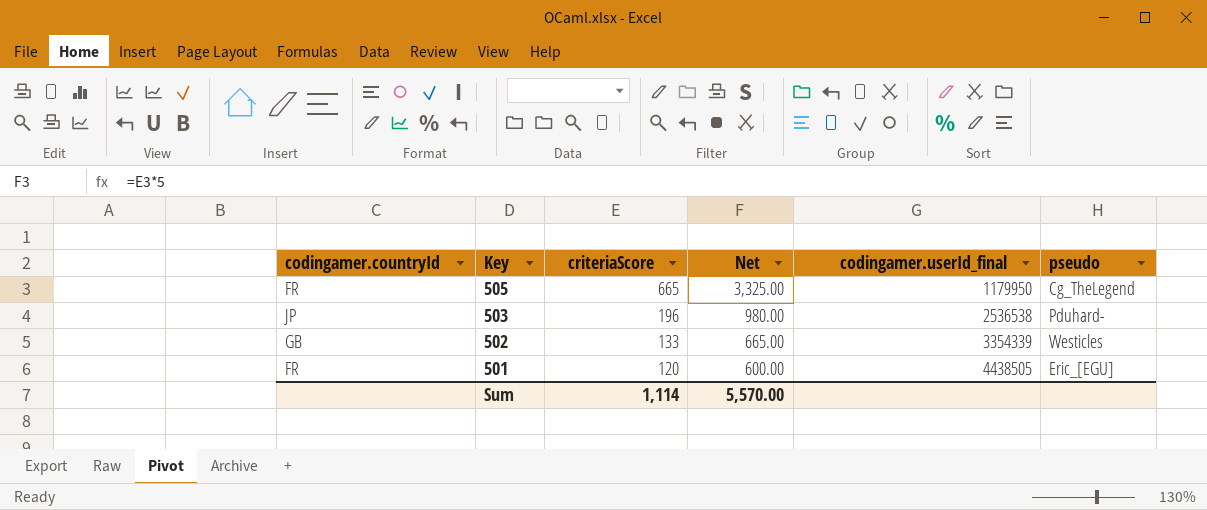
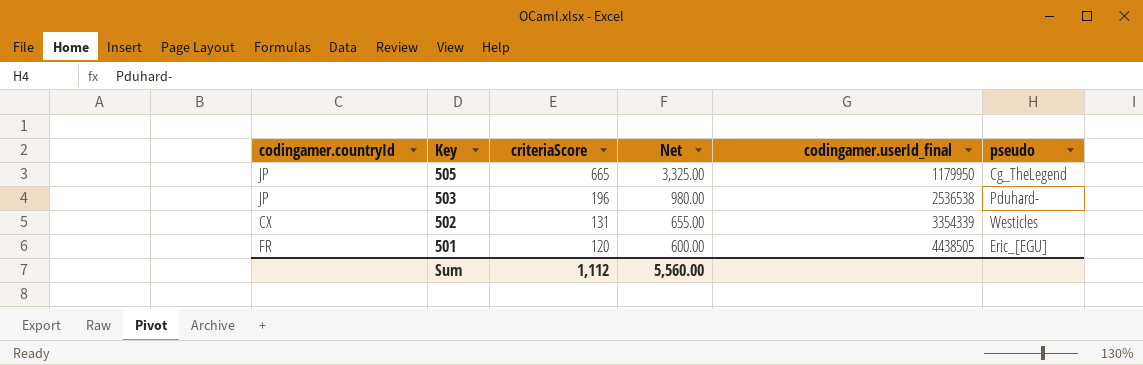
505 | codingamer.countryId: FR -> JP
502 | codingamer.countryId: GB -> CX
502 | criteriaScore: 133 -> 131
502 | Net: 665.00 -> 655.00
Sum | criteriaScore: 1,114 -> 1,112
Sum | Net: 5,570.00 -> 5,560.00

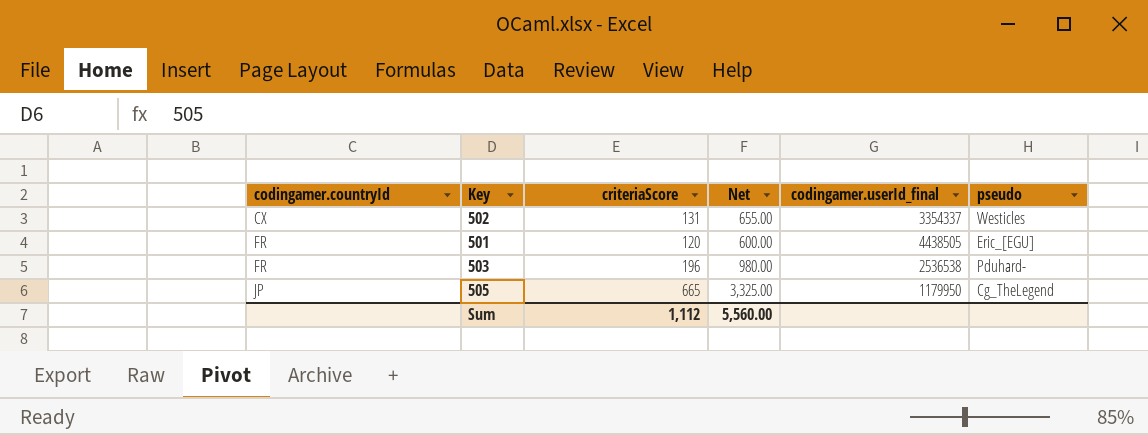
row order: Key descending -> codingamer.countryId ascending
502 | codingamer.userId_final: 3354339 -> 3354337
503 | codingamer.countryId: JP -> FR

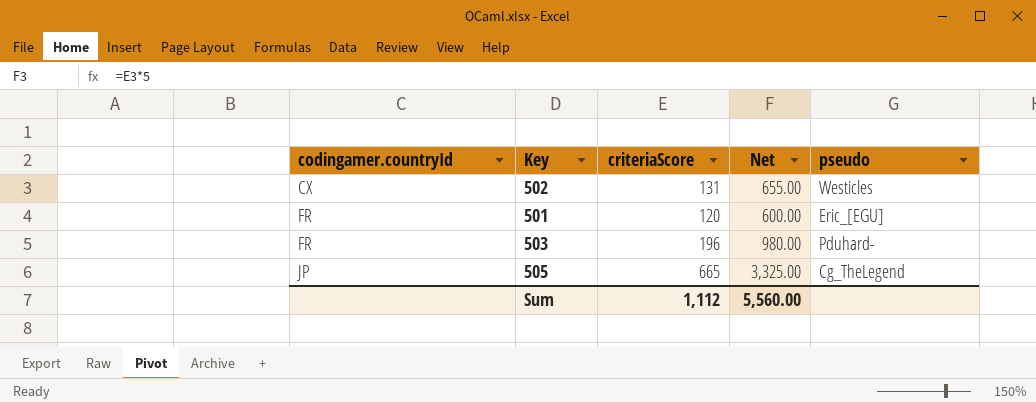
column codingamer.userId_final | position: 5 -> none

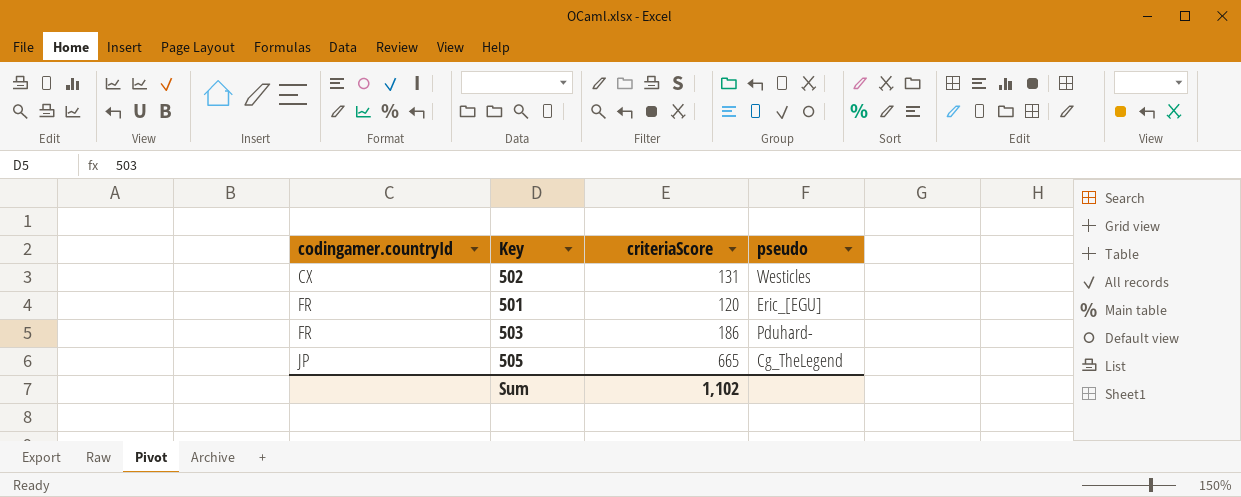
column Net | formula: [criteriaScore] * 5 -> none
503 | criteriaScore: 196 -> 186
Sum | criteriaScore: 1,112 -> 1,102

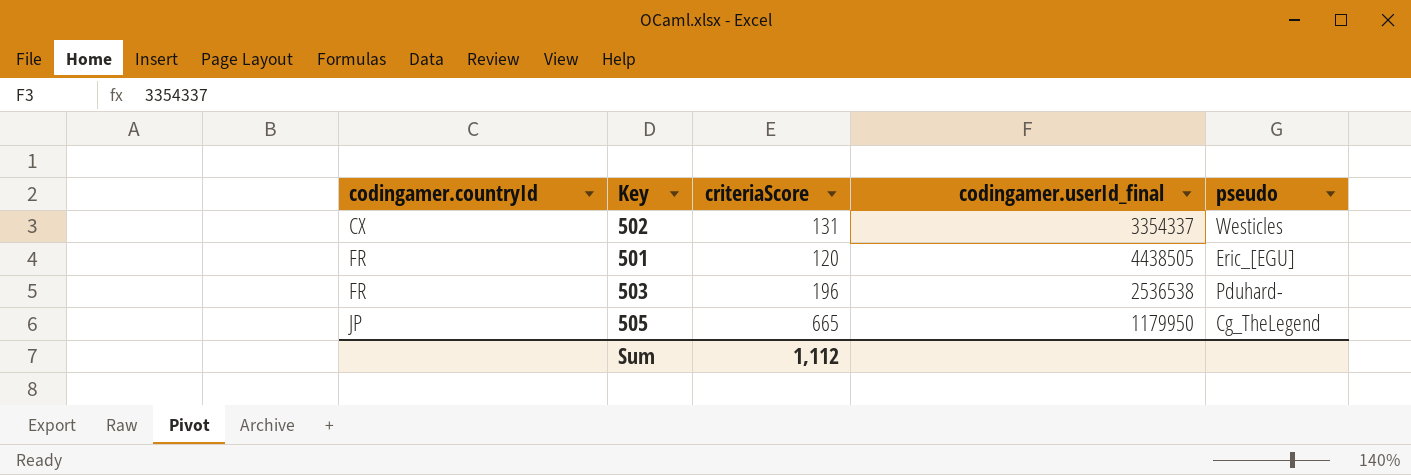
column codingamer.userId_final | position: none -> 4
503 | criteriaScore: 186 -> 196
Sum | criteriaScore: 1,102 -> 1,112

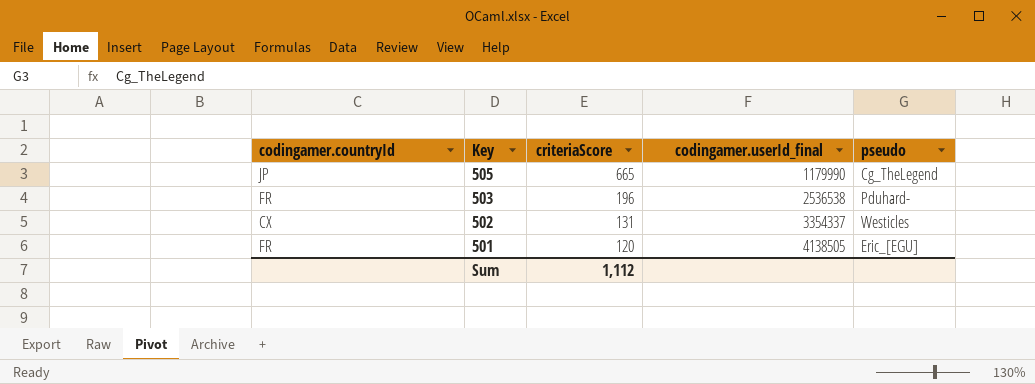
row order: codingamer.countryId ascending -> Key descending
505 | codingamer.userId_final: 1179950 -> 1179990
501 | codingamer.userId_final: 4438505 -> 4138505

